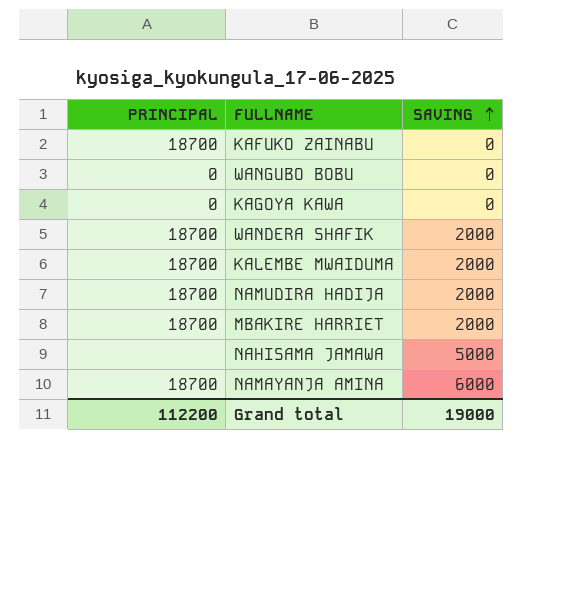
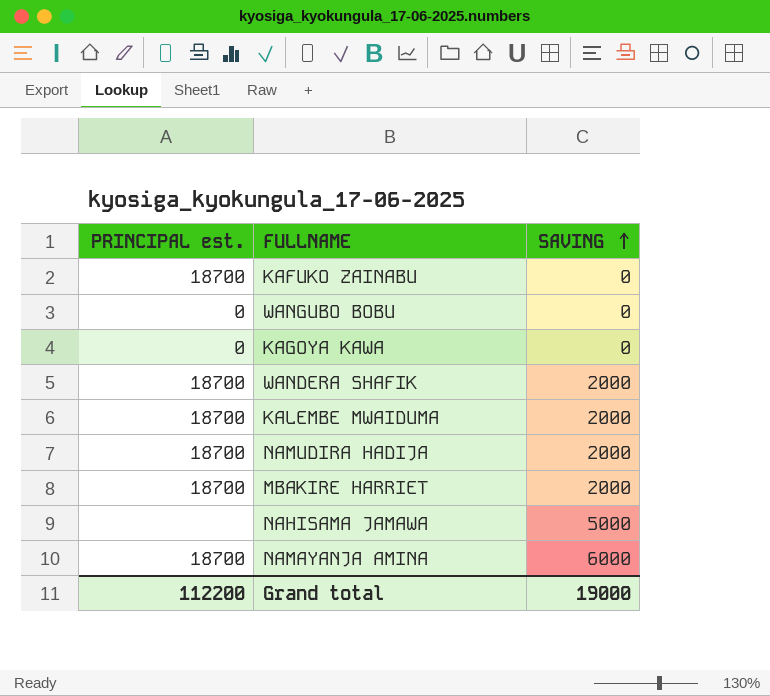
column name: PRINCIPAL -> PRINCIPAL est.

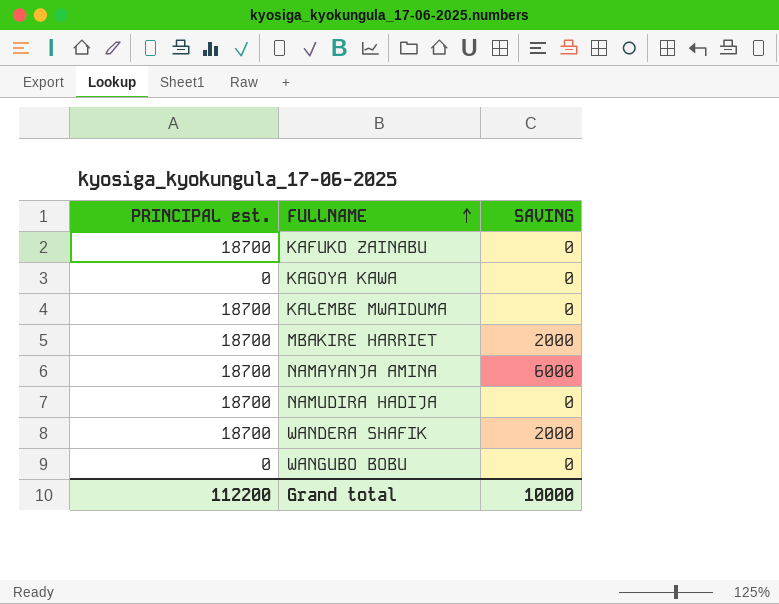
row order: SAVING ascending -> FULLNAME ascending
row NAHISAMA JAMAWA: none | 5000 -> none
KALEMBE MWAIDUMA | SAVING: 2000 -> 0
NAMUDIRA HADIJA | SAVING: 2000 -> 0
Grand total | SAVING: 19000 -> 10000

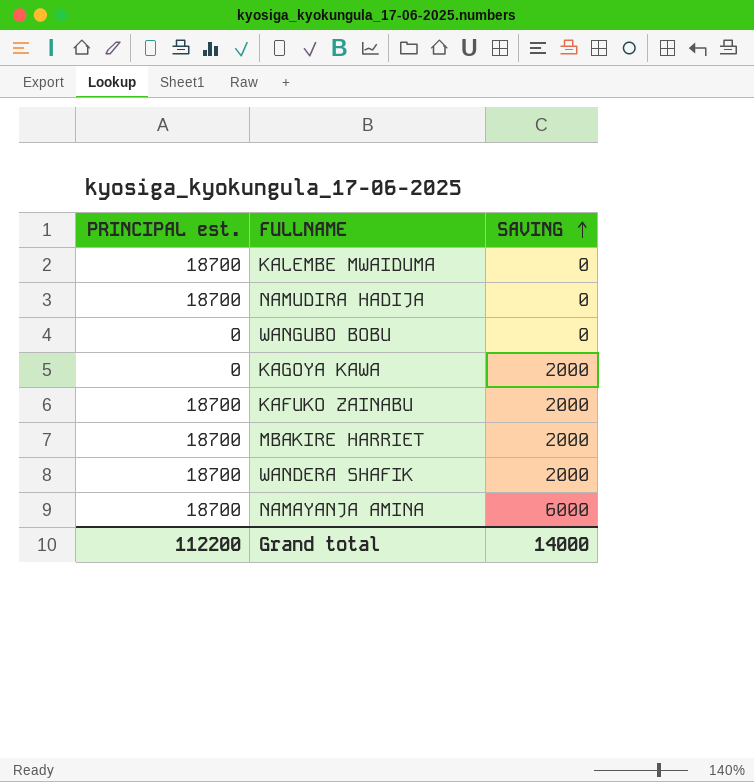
row order: FULLNAME ascending -> SAVING ascending
KAGOYA KAWA | SAVING: 0 -> 2000
KAFUKO ZAINABU | SAVING: 0 -> 2000
Grand total | SAVING: 10000 -> 14000

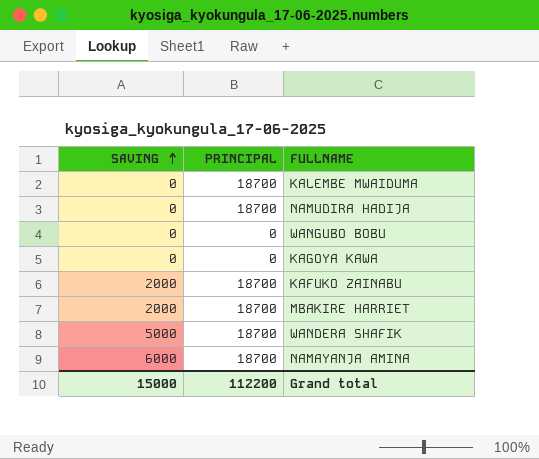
column SAVING | position: 3 -> 1
column name: PRINCIPAL est. -> PRINCIPAL
KAGOYA KAWA | SAVING: 2000 -> 0
WANDERA SHAFIK | SAVING: 2000 -> 5000
Grand total | SAVING: 14000 -> 15000

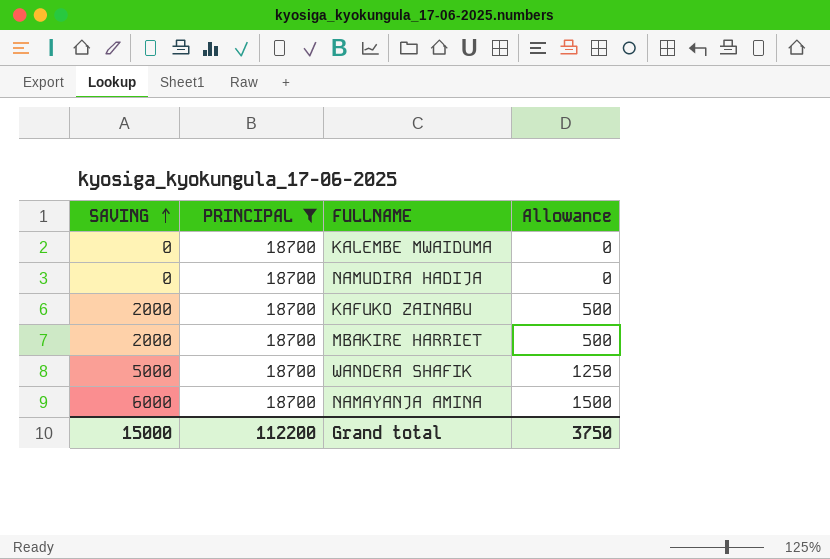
filter: none -> PRINCIPAL = 18700
column Allowance | formula: none -> [SAVING] * 0.25

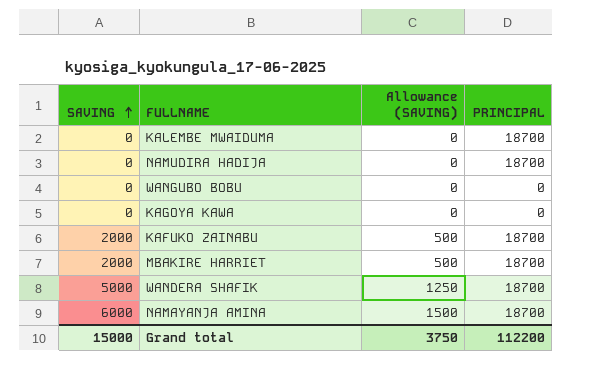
filter: PRINCIPAL = 18700 -> none
column name: Allowance -> Allowance (SAVING)
column PRINCIPAL | position: 2 -> 4

